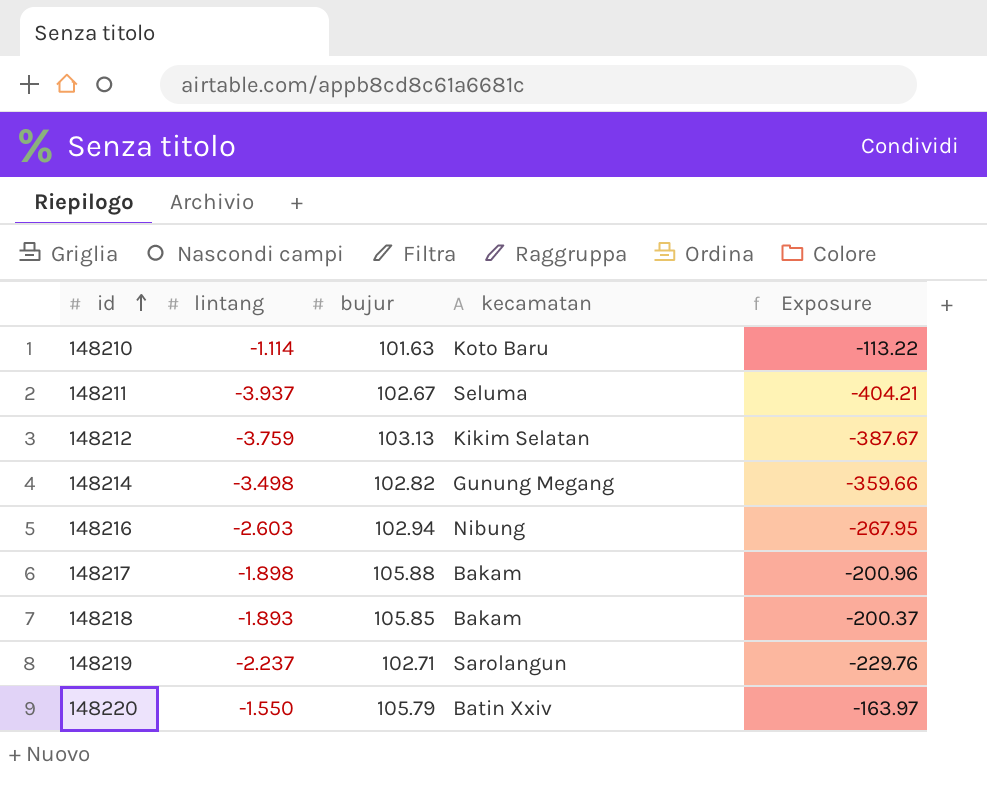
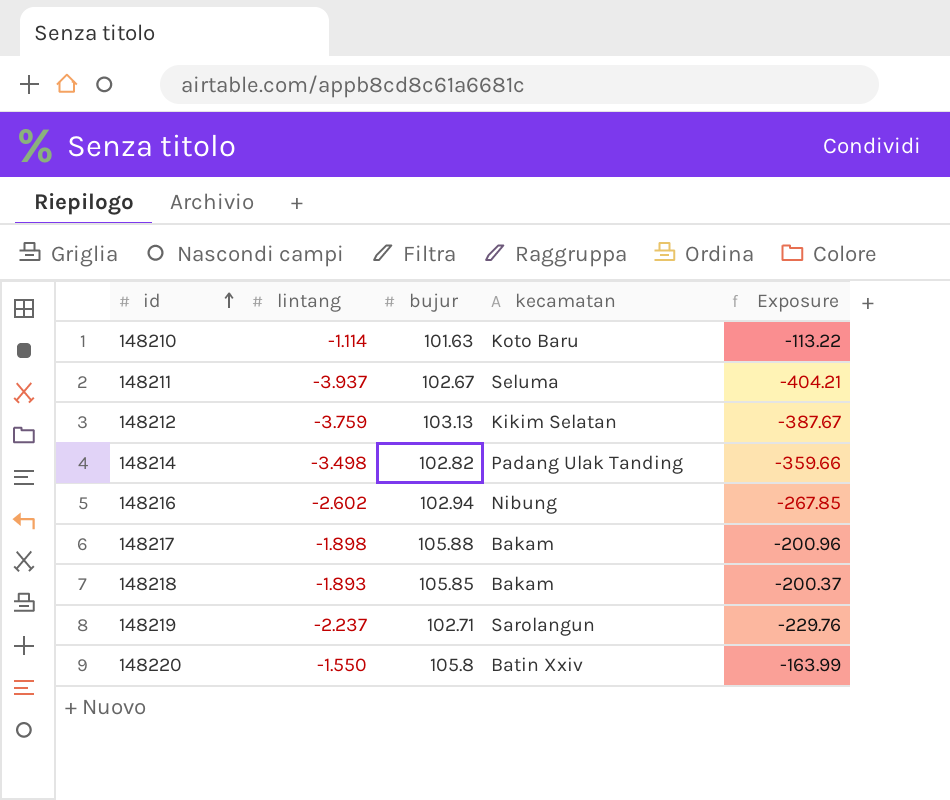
148214 | kecamatan: Gunung Megang -> Padang Ulak Tanding
148216 | lintang: -2.603 -> -2.602
148216 | Exposure: -267.95 -> -267.85
148220 | bujur: 105.79 -> 105.8
148220 | Exposure: -163.97 -> -163.99

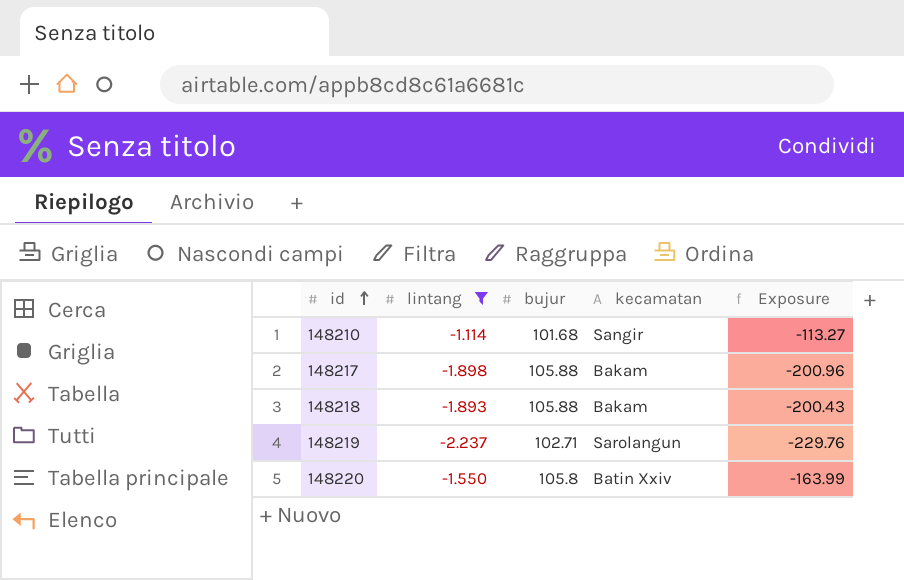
filter: none -> lintang >= -2.237
148210 | bujur: 101.63 -> 101.68
148210 | kecamatan: Koto Baru -> Sangir
148210 | Exposure: -113.22 -> -113.27
148218 | bujur: 105.85 -> 105.88
148218 | Exposure: -200.37 -> -200.43

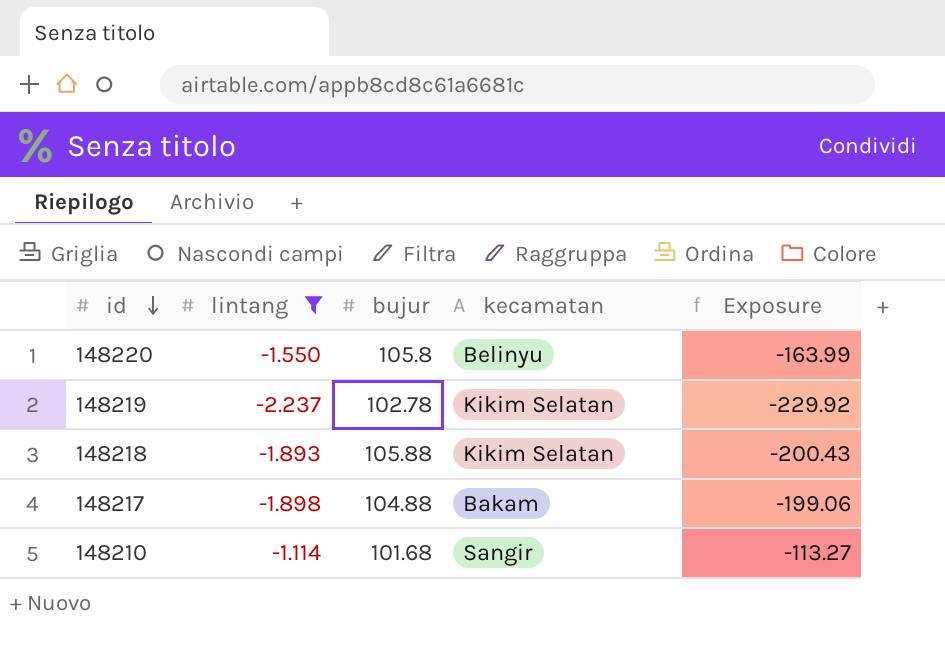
row order: id ascending -> id descending
148220 | kecamatan: Batin Xxiv -> Belinyu
148219 | bujur: 102.71 -> 102.78
148219 | kecamatan: Sarolangun -> Kikim Selatan
148219 | Exposure: -229.76 -> -229.92
148218 | kecamatan: Bakam -> Kikim Selatan
148217 | bujur: 105.88 -> 104.88
148217 | Exposure: -200.96 -> -199.06

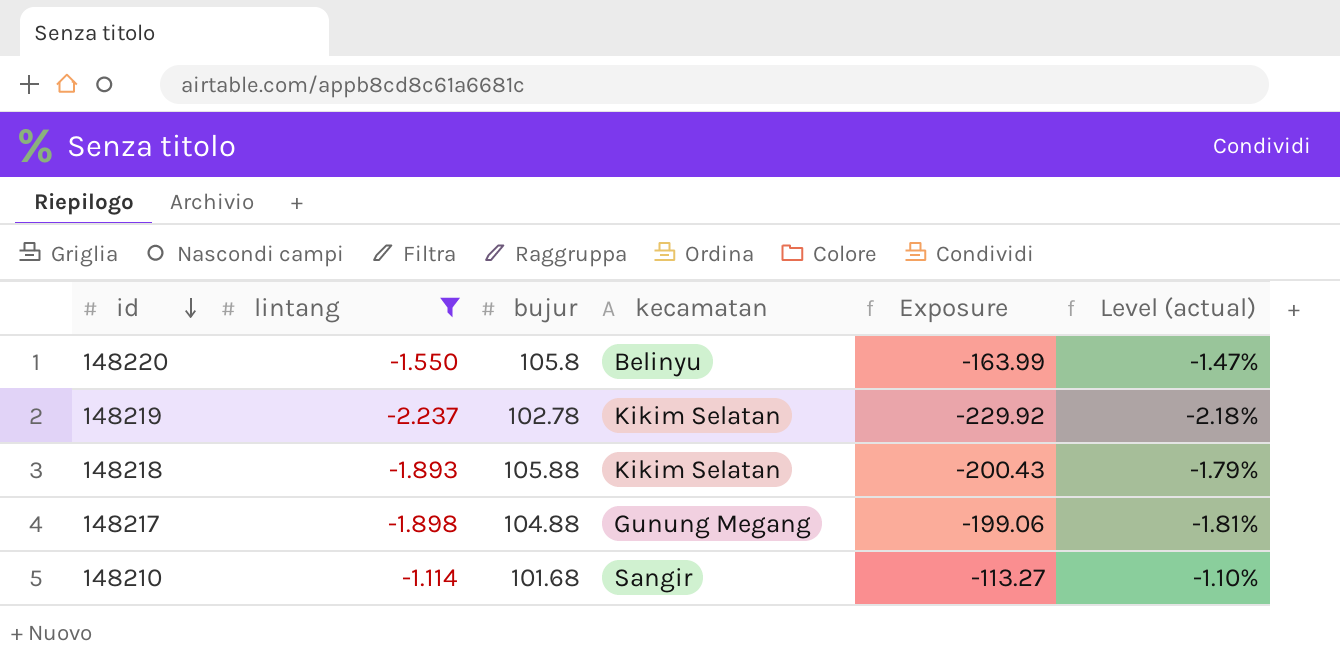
column Level (actual) | formula: none -> [lintang] / [bujur]
148217 | kecamatan: Bakam -> Gunung Megang

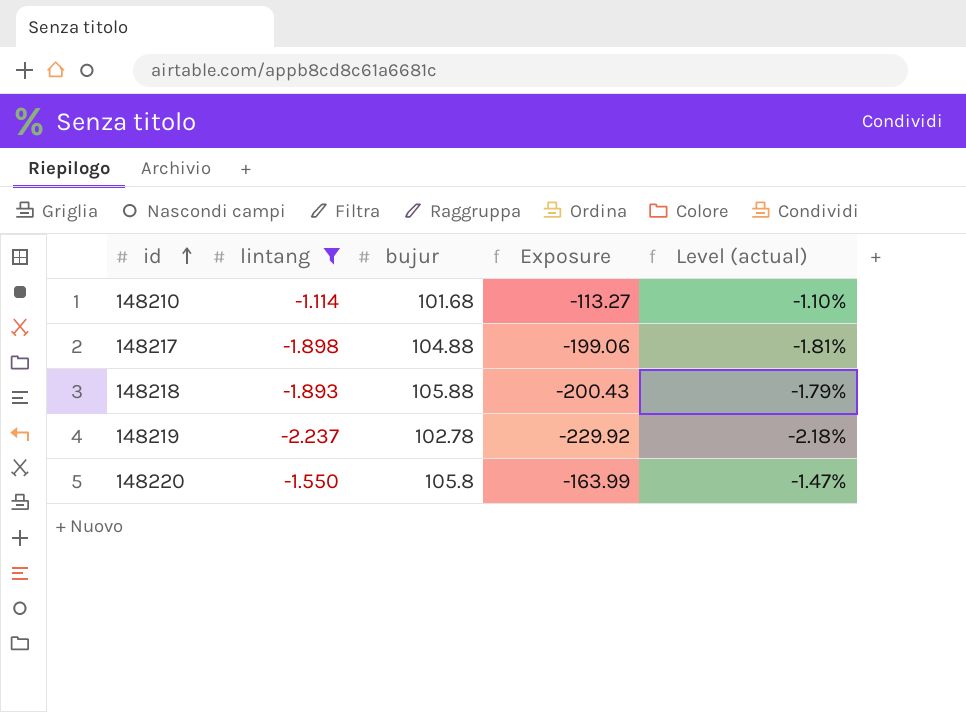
row order: id descending -> id ascending
column kecamatan | position: 4 -> none

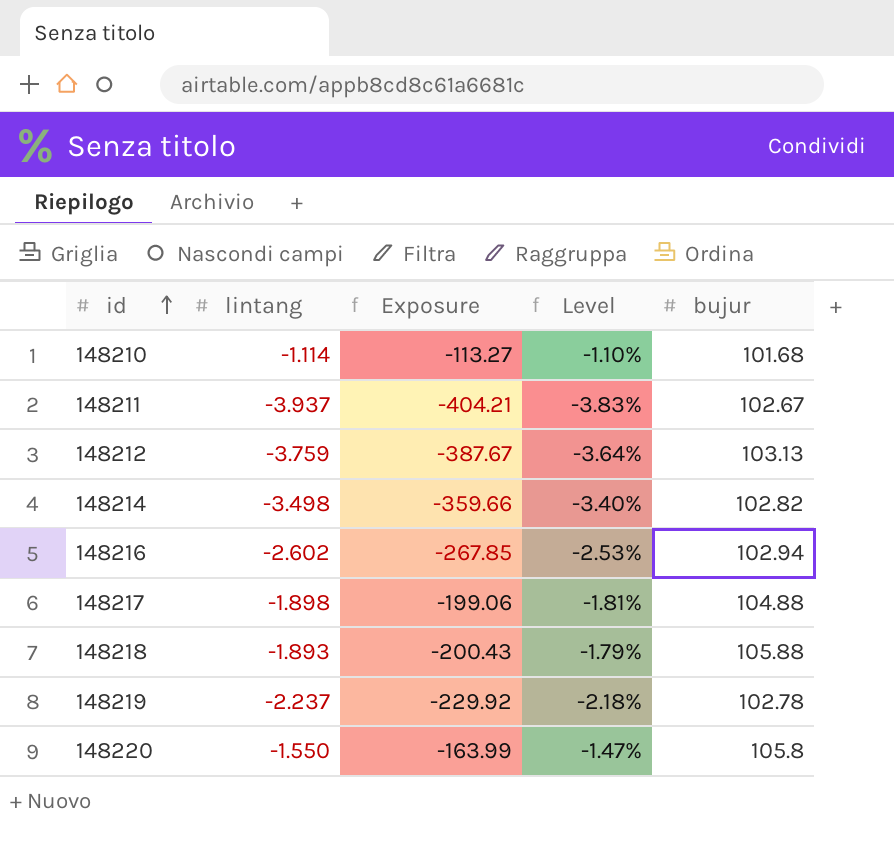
filter: lintang >= -2.237 -> none
column name: Level (actual) -> Level
column bujur | position: 3 -> 5

